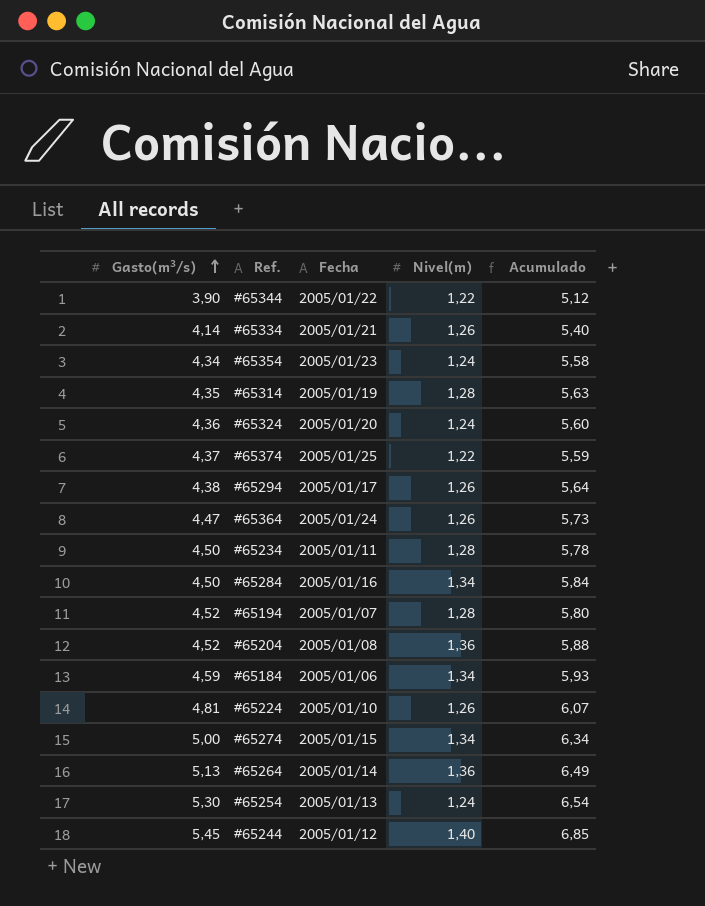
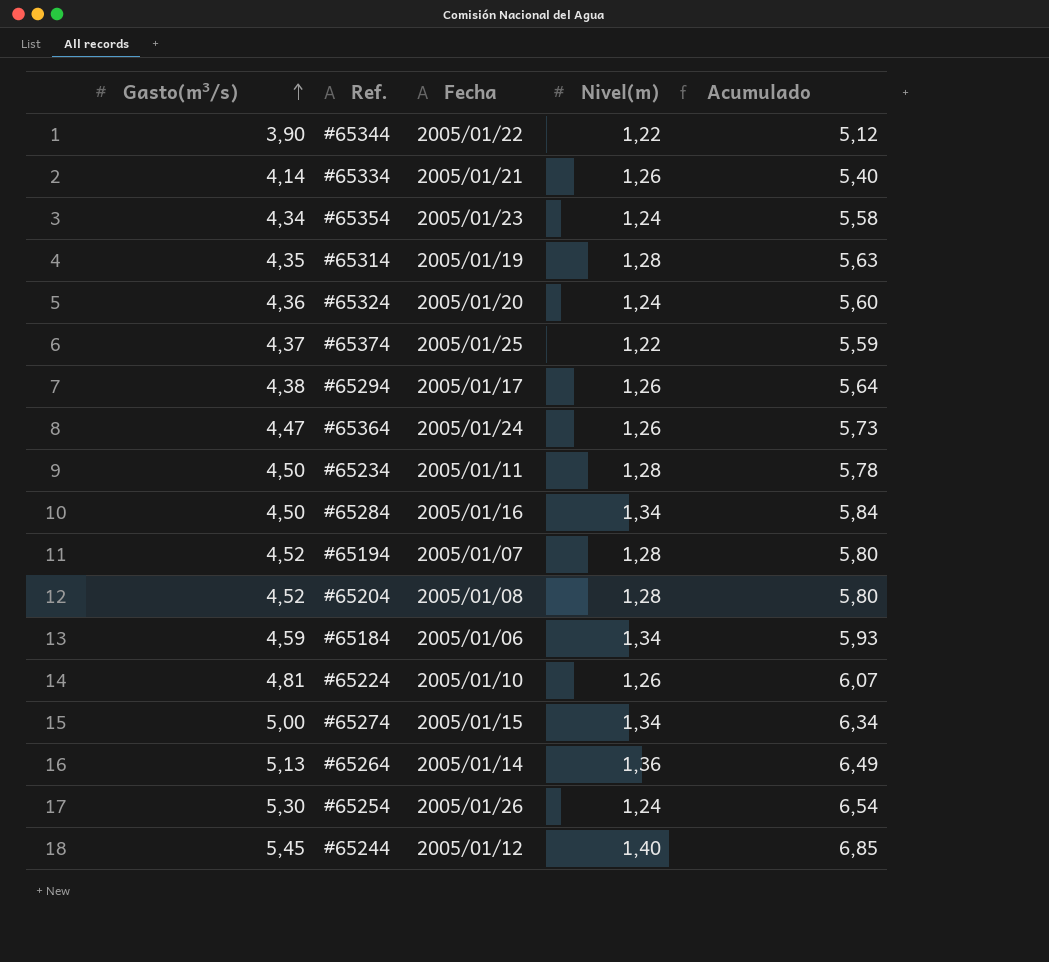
#65204 | Nivel(m): 1,36 -> 1,28
#65204 | Acumulado: 5,88 -> 5,80
#65254 | Fecha: 2005/01/13 -> 2005/01/26

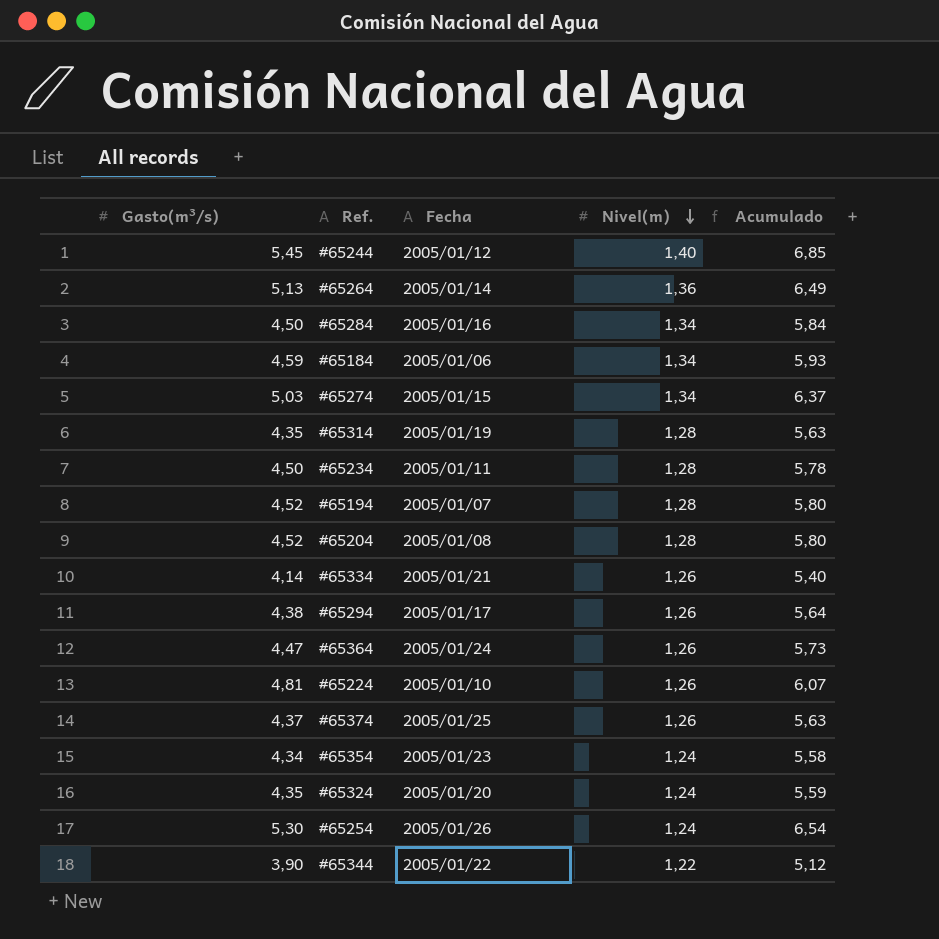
row order: Gasto(m³/s) ascending -> Nivel(m) descending
#65274 | Gasto(m³/s): 5,00 -> 5,03
#65274 | Acumulado: 6,34 -> 6,37
#65374 | Nivel(m): 1,22 -> 1,26
#65374 | Acumulado: 5,59 -> 5,63
#65324 | Gasto(m³/s): 4,36 -> 4,35
#65324 | Acumulado: 5,60 -> 5,59

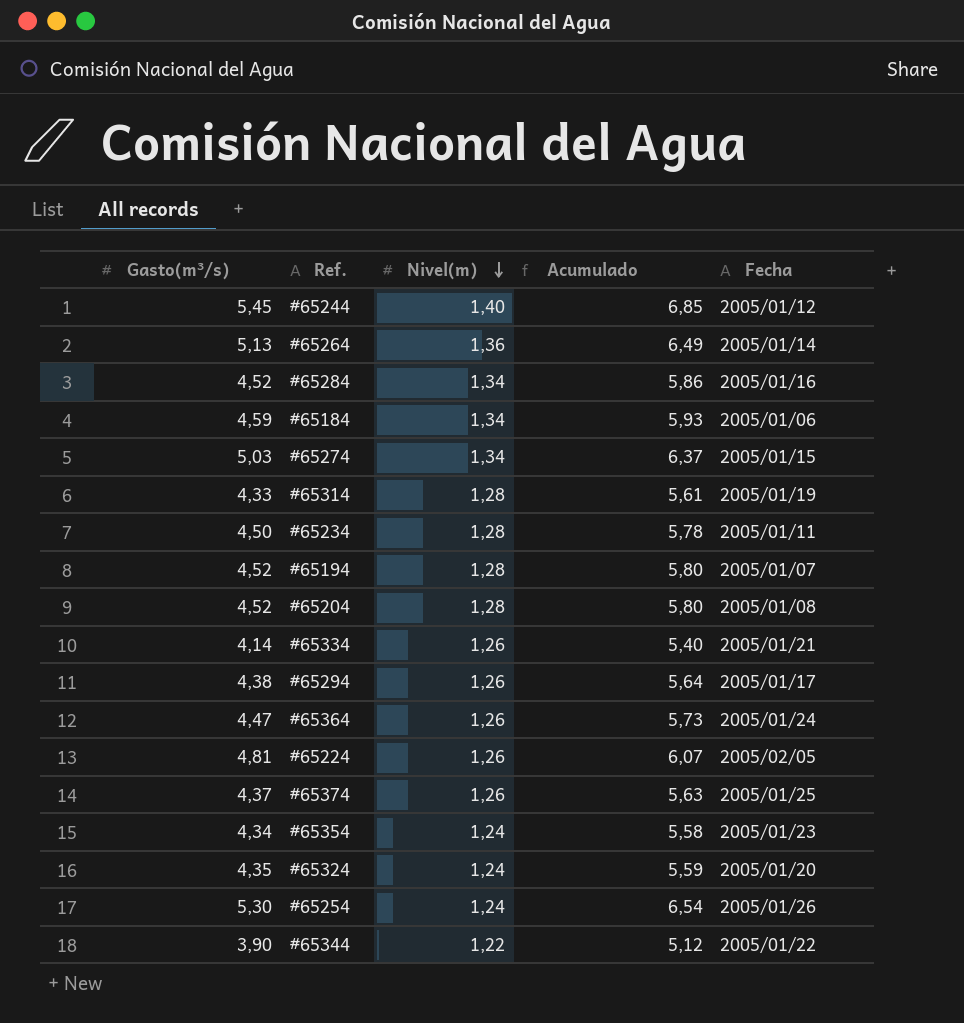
column Fecha | position: 3 -> 5
#65284 | Gasto(m³/s): 4,50 -> 4,52
#65284 | Acumulado: 5,84 -> 5,86
#65314 | Gasto(m³/s): 4,35 -> 4,33
#65314 | Acumulado: 5,63 -> 5,61
#65224 | Fecha: 2005/01/10 -> 2005/02/05

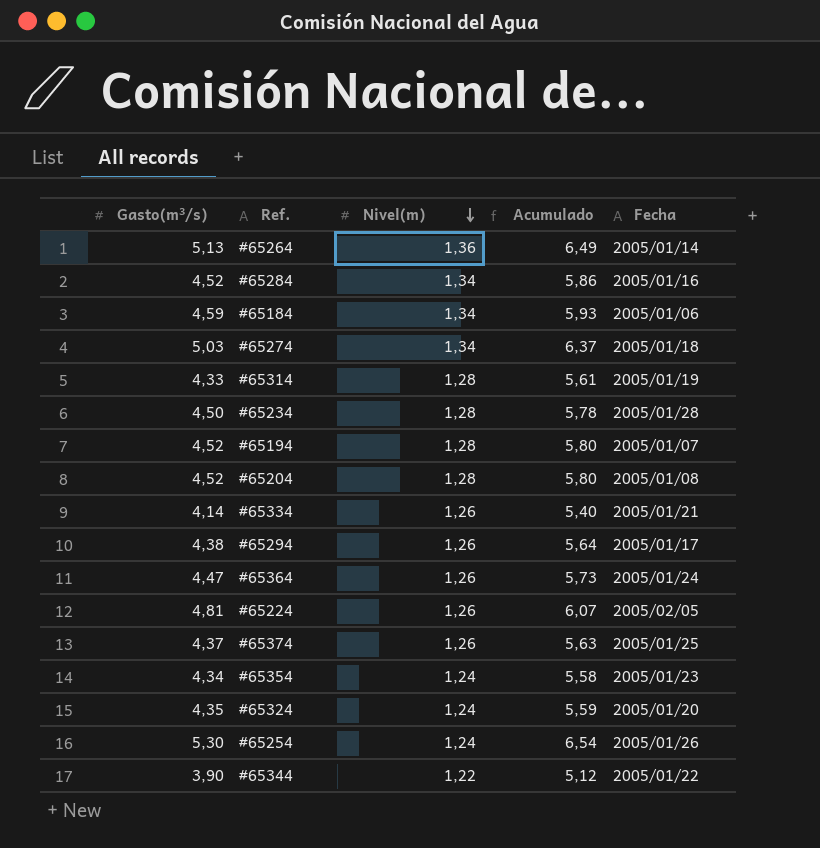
row #65244: 5,45 | 1,40 | 6,85 | 2005/01/12 -> none
#65274 | Fecha: 2005/01/15 -> 2005/01/18
#65234 | Fecha: 2005/01/11 -> 2005/01/28

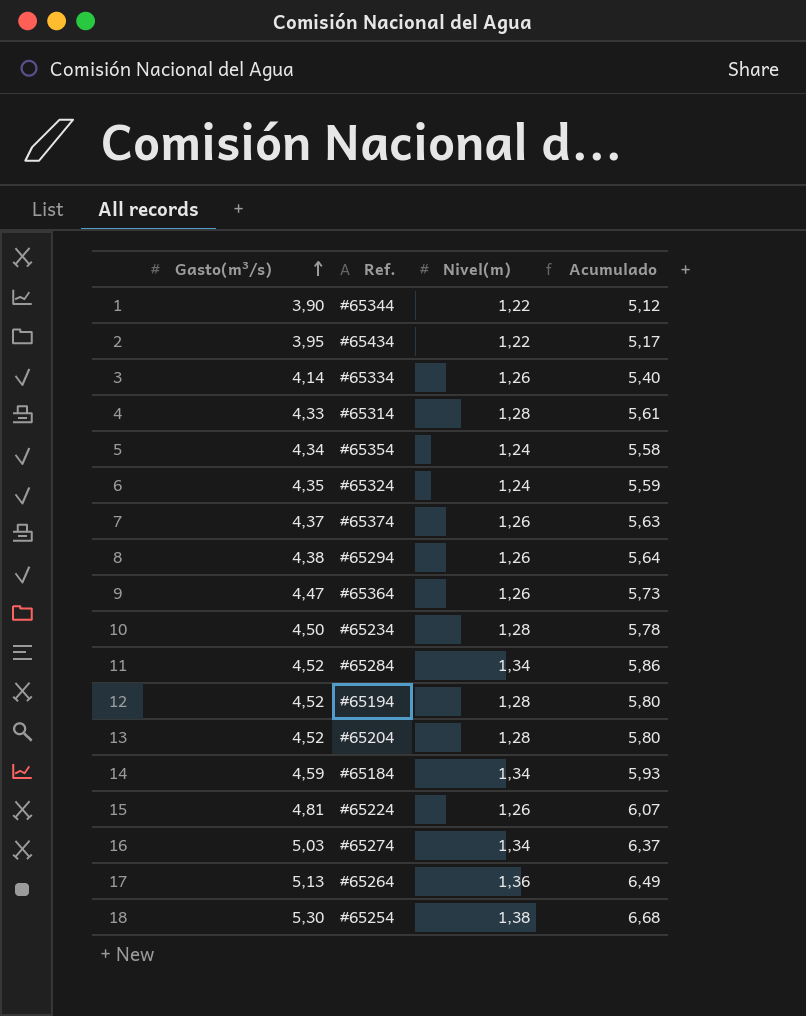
row order: Nivel(m) descending -> Gasto(m³/s) ascending
column Fecha | position: 5 -> none
row #65434: none -> 3,95 | 1,22 | 5,17
#65254 | Nivel(m): 1,24 -> 1,38
#65254 | Acumulado: 6,54 -> 6,68

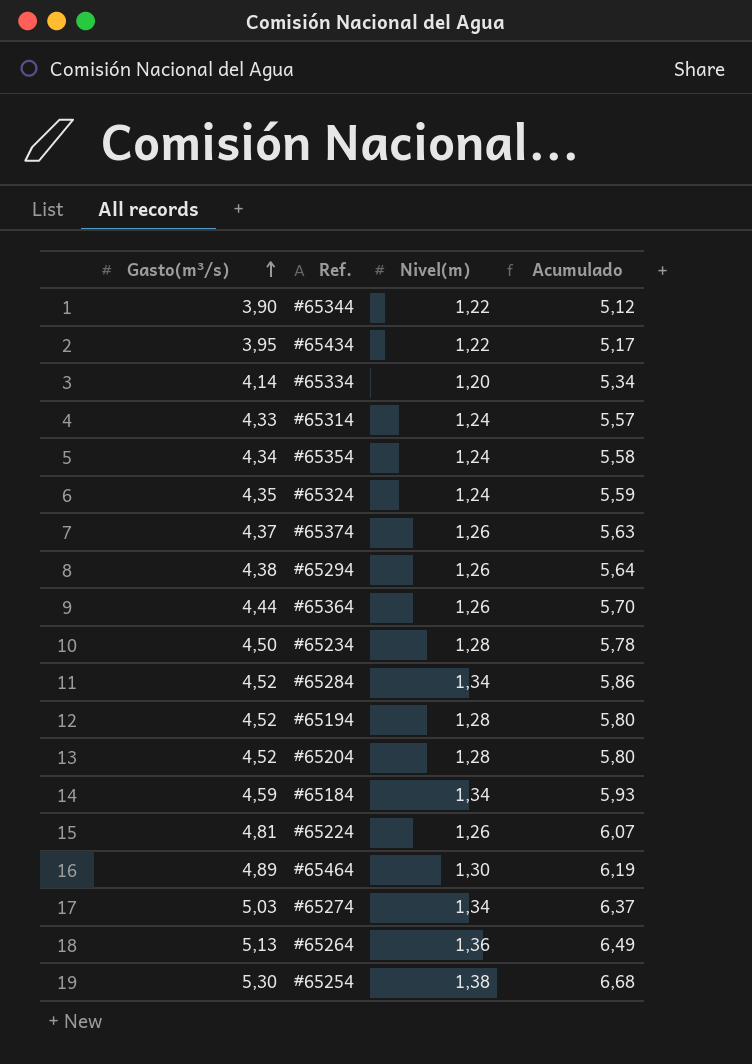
#65334 | Nivel(m): 1,26 -> 1,20
#65334 | Acumulado: 5,40 -> 5,34
#65314 | Nivel(m): 1,28 -> 1,24
#65314 | Acumulado: 5,61 -> 5,57
#65364 | Gasto(m³/s): 4,47 -> 4,44
#65364 | Acumulado: 5,73 -> 5,70
row #65464: none -> 4,89 | 1,30 | 6,19

